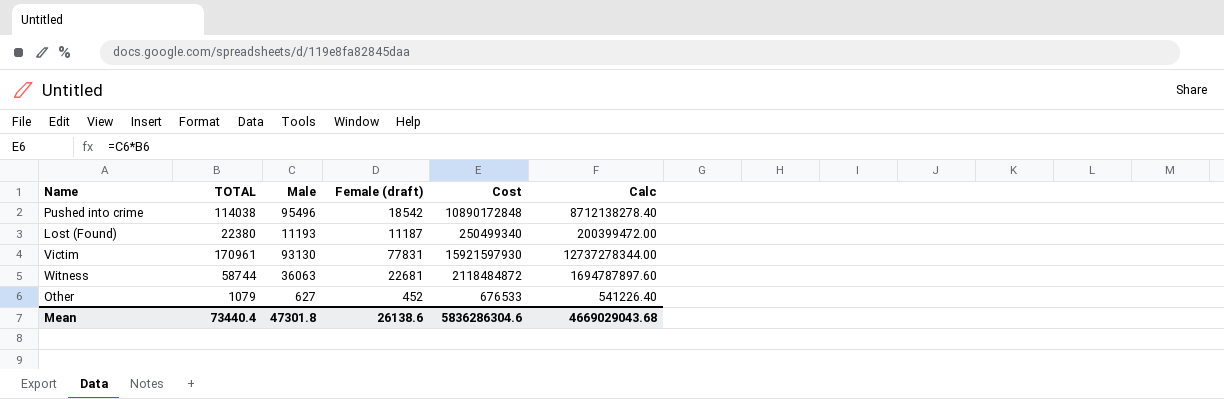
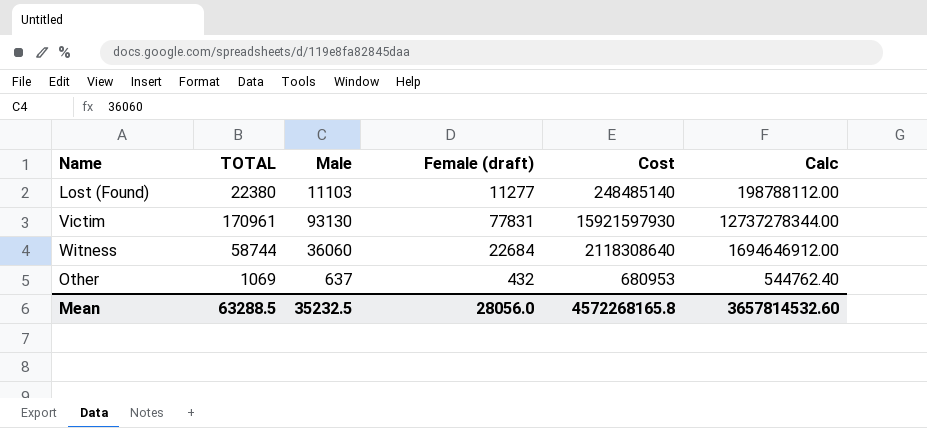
row Pushed into crime: 114038 | 95496 | 18542 | 10890172848 | 8712138278.40 -> none
Lost (Found) | Male: 11193 -> 11103
Lost (Found) | Female (draft): 11187 -> 11277
Lost (Found) | Cost: 250499340 -> 248485140
Lost (Found) | Calc: 200399472.00 -> 198788112.00
Witness | Male: 36063 -> 36060
Witness | Female (draft): 22681 -> 22684
Witness | Cost: 2118484872 -> 2118308640
Witness | Calc: 1694787897.60 -> 1694646912.00
Other | TOTAL: 1079 -> 1069
Other | Male: 627 -> 637
Other | Female (draft): 452 -> 432
Other | Cost: 676533 -> 680953
Other | Calc: 541226.40 -> 544762.40
Mean | TOTAL: 73440.4 -> 63288.5
Mean | Male: 47301.8 -> 35232.5
Mean | Female (draft): 26138.6 -> 28056.0
Mean | Cost: 5836286304.6 -> 4572268165.8
Mean | Calc: 4669029043.68 -> 3657814532.60

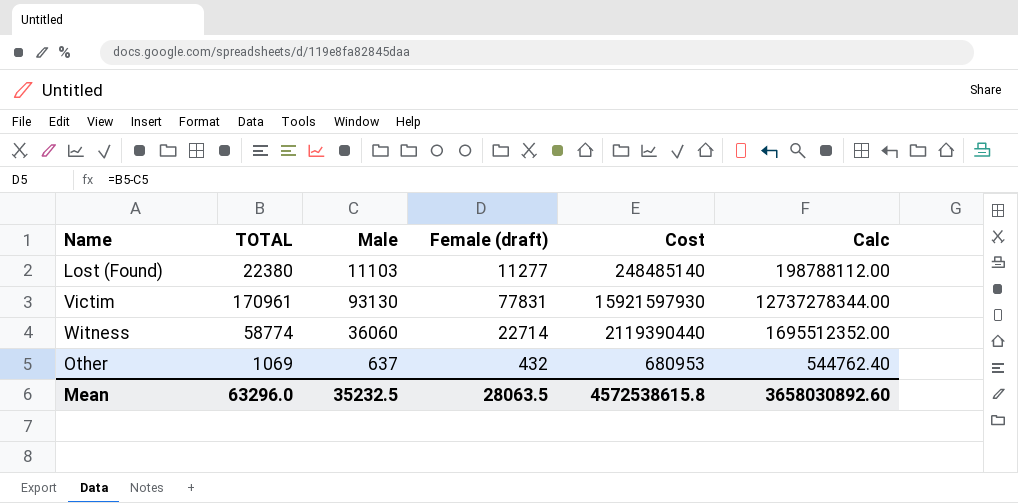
Witness | TOTAL: 58744 -> 58774
Witness | Female (draft): 22684 -> 22714
Witness | Cost: 2118308640 -> 2119390440
Witness | Calc: 1694646912.00 -> 1695512352.00
Mean | TOTAL: 63288.5 -> 63296.0
Mean | Female (draft): 28056.0 -> 28063.5
Mean | Cost: 4572268165.8 -> 4572538615.8
Mean | Calc: 3657814532.60 -> 3658030892.60

